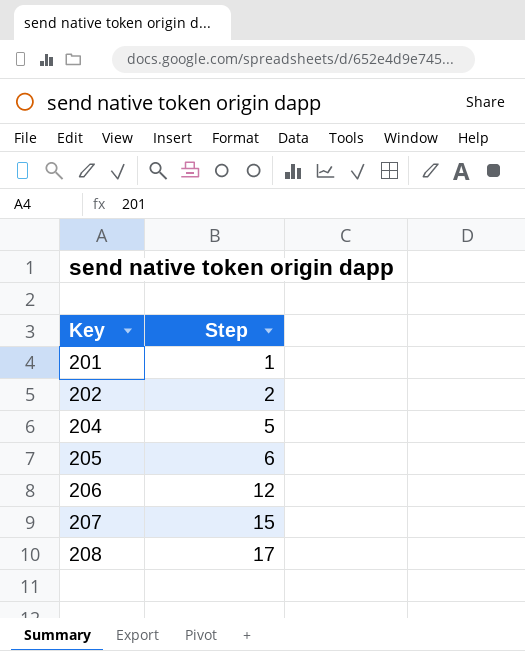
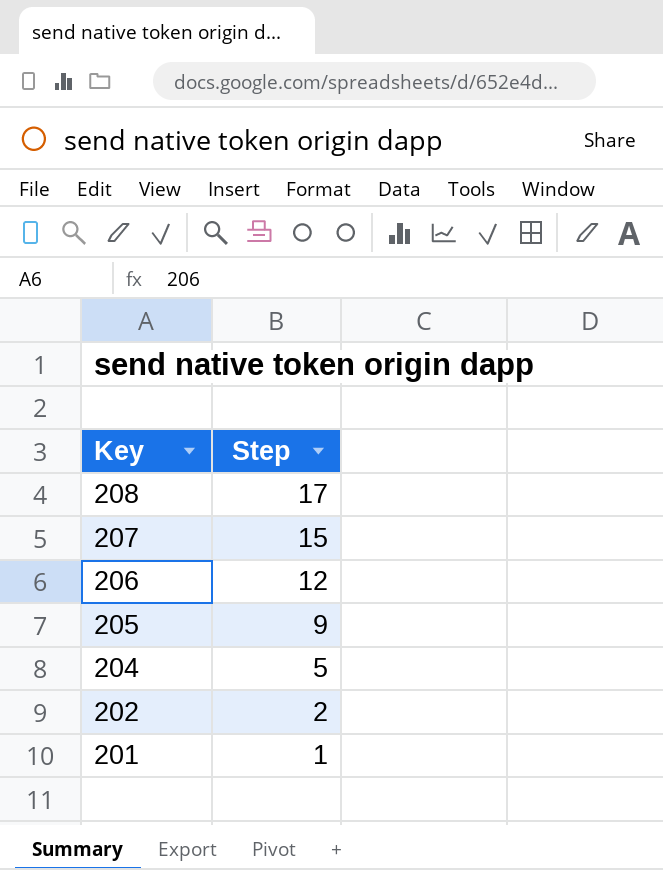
row order: Key ascending -> Key descending
205 | Step: 6 -> 9

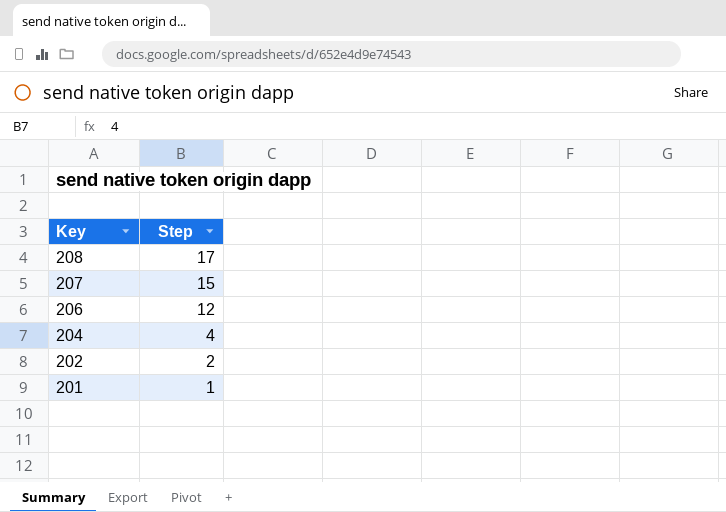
row 205: 9 -> none
204 | Step: 5 -> 4

